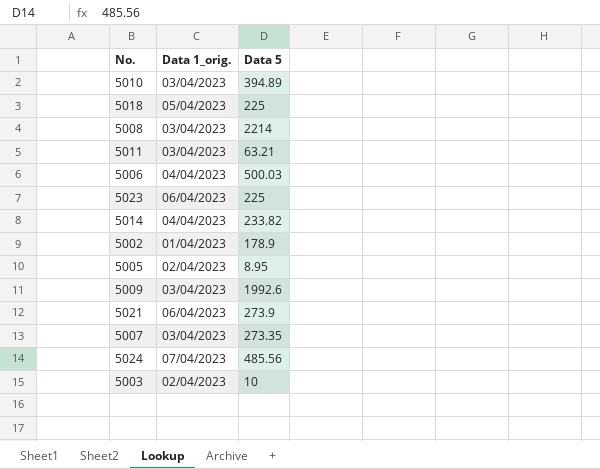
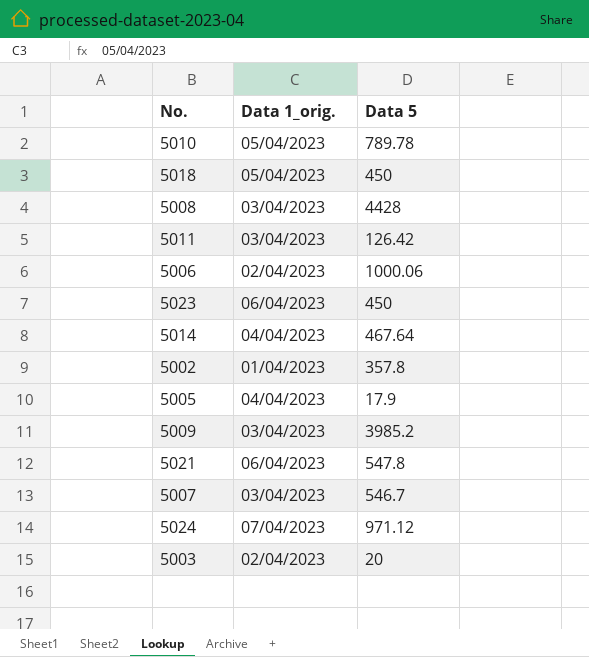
5010 | Data 1_orig.: 03/04/2023 -> 05/04/2023
5010 | Data 5: 394.89 -> 789.78
5018 | Data 5: 225 -> 450
5008 | Data 5: 2214 -> 4428
5011 | Data 5: 63.21 -> 126.42
5006 | Data 1_orig.: 04/04/2023 -> 02/04/2023
5006 | Data 5: 500.03 -> 1000.06
5023 | Data 5: 225 -> 450
5014 | Data 5: 233.82 -> 467.64
5002 | Data 5: 178.9 -> 357.8
5005 | Data 1_orig.: 02/04/2023 -> 04/04/2023
5005 | Data 5: 8.95 -> 17.9
5009 | Data 5: 1992.6 -> 3985.2
5021 | Data 5: 273.9 -> 547.8
5007 | Data 5: 273.35 -> 546.7
5024 | Data 5: 485.56 -> 971.12
5003 | Data 5: 10 -> 20

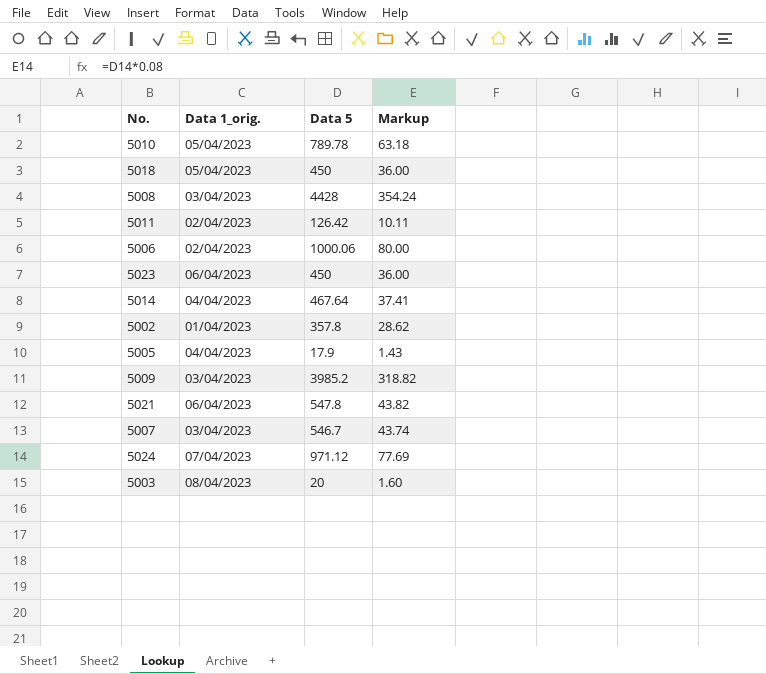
column Markup | formula: none -> [Data 5] * 0.08
5011 | Data 1_orig.: 03/04/2023 -> 02/04/2023
5003 | Data 1_orig.: 02/04/2023 -> 08/04/2023

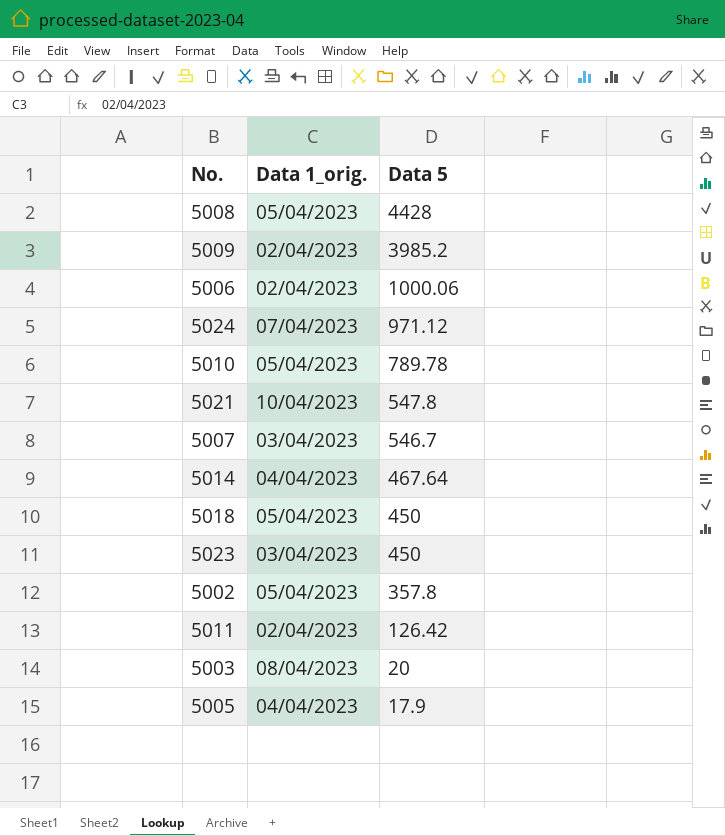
row order: none -> Data 5 descending
column Markup | formula: [Data 5] * 0.08 -> none
5008 | Data 1_orig.: 03/04/2023 -> 05/04/2023
5009 | Data 1_orig.: 03/04/2023 -> 02/04/2023
5021 | Data 1_orig.: 06/04/2023 -> 10/04/2023
5023 | Data 1_orig.: 06/04/2023 -> 03/04/2023
5002 | Data 1_orig.: 01/04/2023 -> 05/04/2023

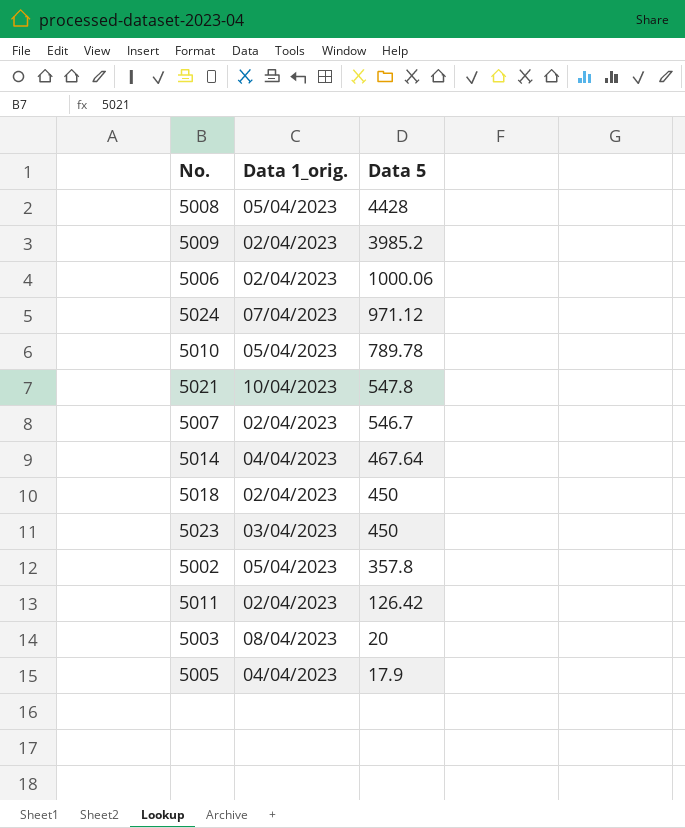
5007 | Data 1_orig.: 03/04/2023 -> 02/04/2023
5018 | Data 1_orig.: 05/04/2023 -> 02/04/2023

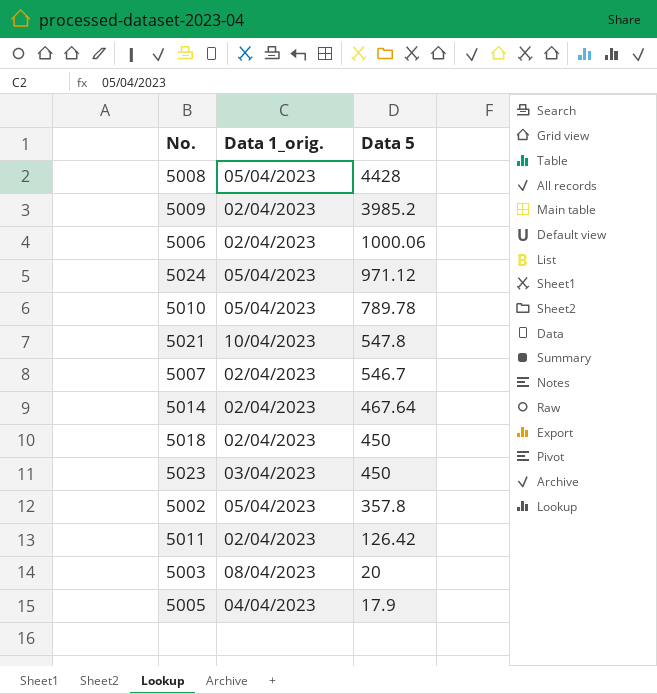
5024 | Data 1_orig.: 07/04/2023 -> 05/04/2023
5014 | Data 1_orig.: 04/04/2023 -> 02/04/2023

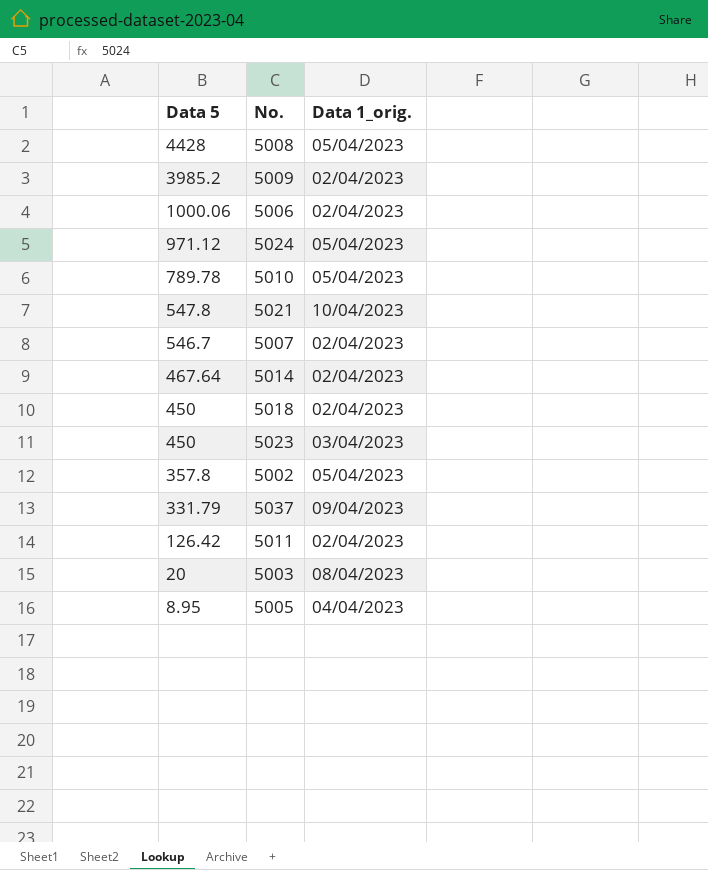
column Data 5 | position: 3 -> 1
row 5037: none -> 331.79 | 09/04/2023
5005 | Data 5: 17.9 -> 8.95

